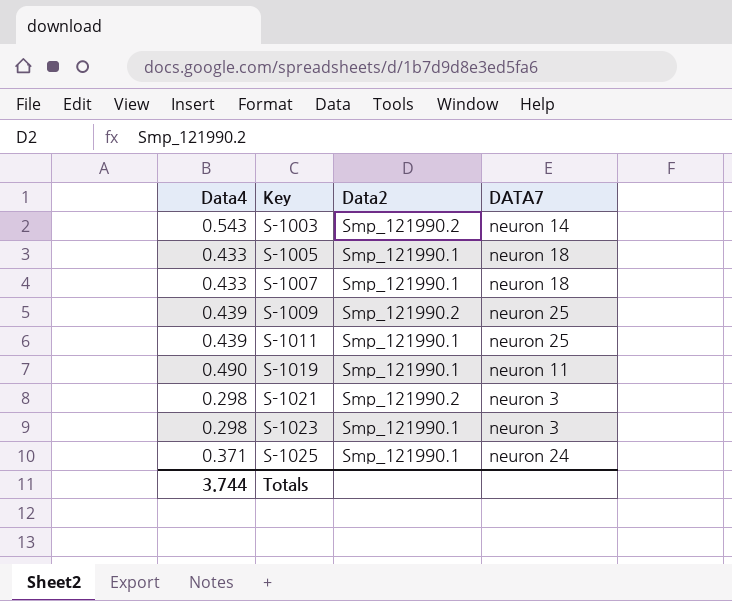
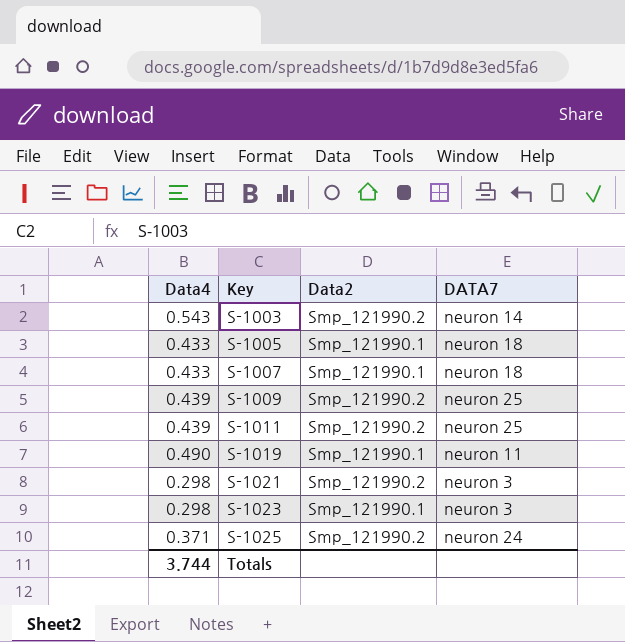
S-1011 | Data2: Smp_121990.1 -> Smp_121990.2
S-1025 | Data2: Smp_121990.1 -> Smp_121990.2

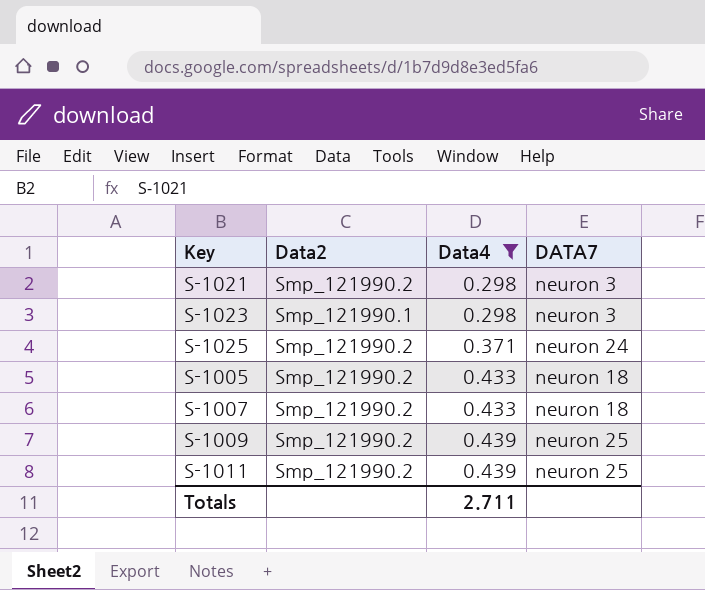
filter: none -> Data4 <= 0.439
row order: Key ascending -> Data4 ascending
column Data4 | position: 1 -> 3
S-1005 | Data2: Smp_121990.1 -> Smp_121990.2
S-1007 | Data2: Smp_121990.1 -> Smp_121990.2
Totals | Data4: 3.744 -> 2.711

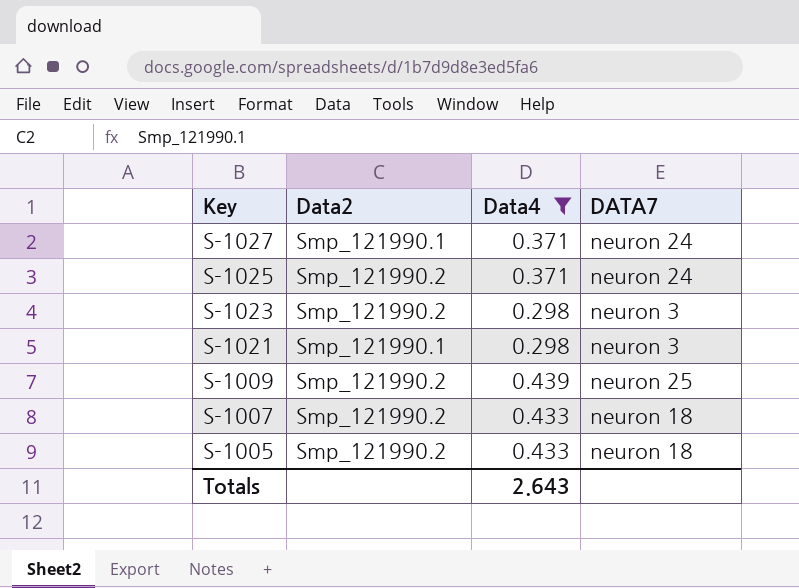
row order: Data4 ascending -> Key descending
row S-1011: Smp_121990.2 | 0.439 | neuron 25 -> none
row S-1027: none -> Smp_121990.1 | 0.371 | neuron 24
S-1023 | Data2: Smp_121990.1 -> Smp_121990.2
S-1021 | Data2: Smp_121990.2 -> Smp_121990.1
Totals | Data4: 2.711 -> 2.643

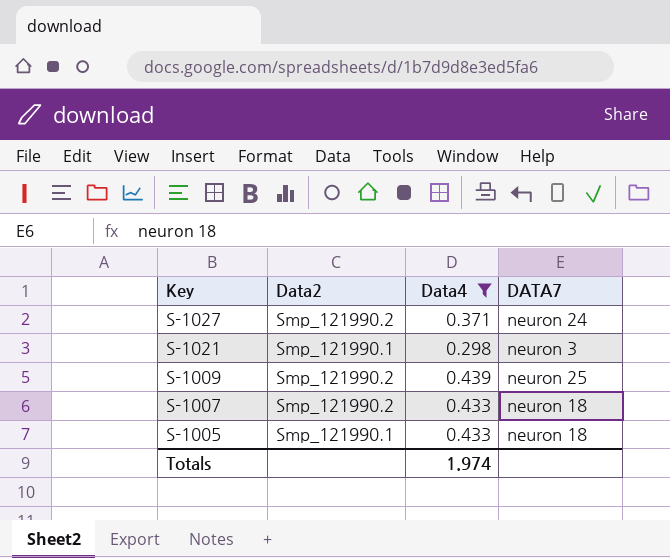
row S-1025: Smp_121990.2 | 0.371 | neuron 24 -> none
row S-1023: Smp_121990.2 | 0.298 | neuron 3 -> none
S-1027 | Data2: Smp_121990.1 -> Smp_121990.2
S-1005 | Data2: Smp_121990.2 -> Smp_121990.1
Totals | Data4: 2.643 -> 1.974

